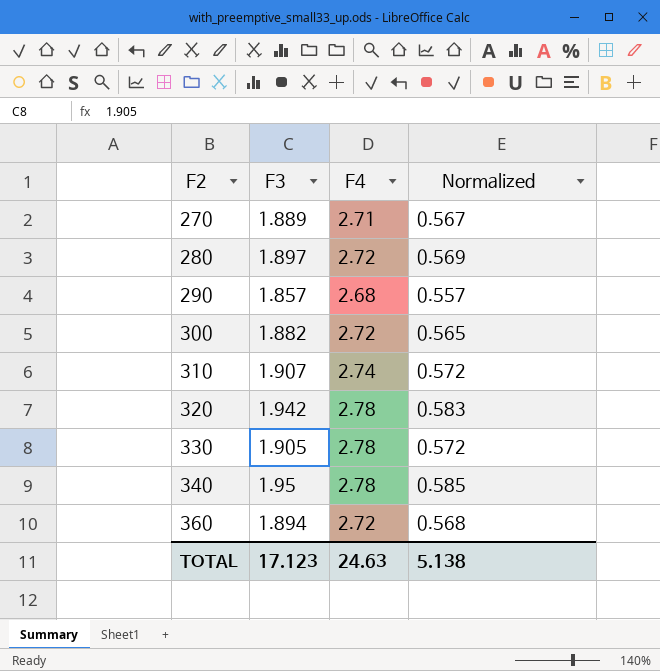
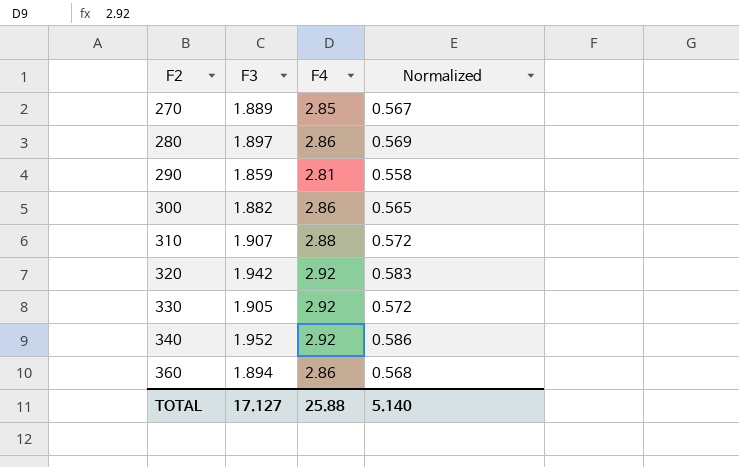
270 | F4: 2.71 -> 2.85
280 | F4: 2.72 -> 2.86
290 | F3: 1.857 -> 1.859
290 | F4: 2.68 -> 2.81
290 | Normalized: 0.557 -> 0.558
300 | F4: 2.72 -> 2.86
310 | F4: 2.74 -> 2.88
320 | F4: 2.78 -> 2.92
330 | F4: 2.78 -> 2.92
340 | F3: 1.95 -> 1.952
340 | F4: 2.78 -> 2.92
340 | Normalized: 0.585 -> 0.586
360 | F4: 2.72 -> 2.86
TOTAL | F3: 17.123 -> 17.127
TOTAL | F4: 24.63 -> 25.88
TOTAL | Normalized: 5.138 -> 5.140

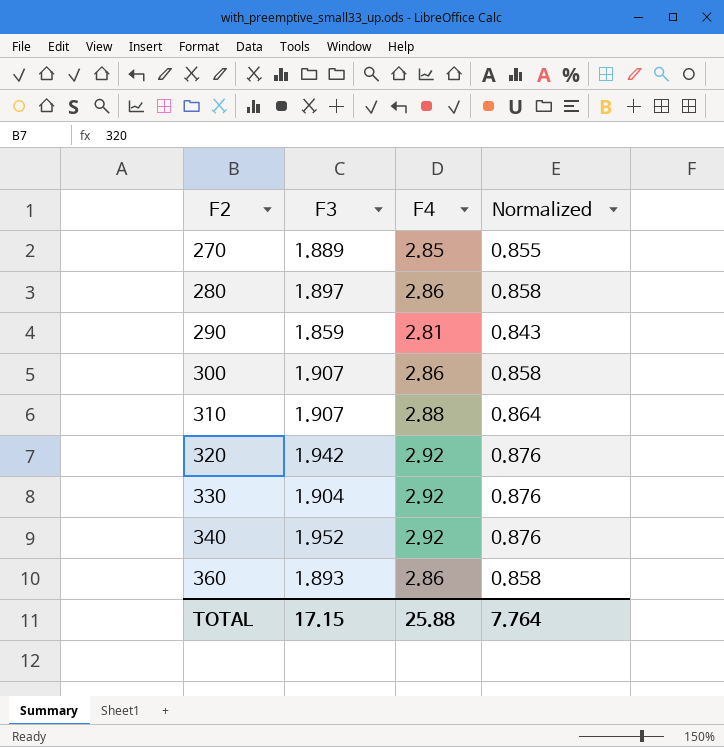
column Normalized | formula: [F3] * 0.3 -> [F4] * 0.3
300 | F3: 1.882 -> 1.907
330 | F3: 1.905 -> 1.904
360 | F3: 1.894 -> 1.893
TOTAL | F3: 17.127 -> 17.15
TOTAL | Normalized: 5.140 -> 7.764

